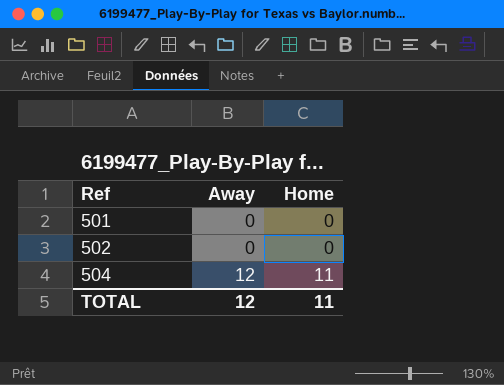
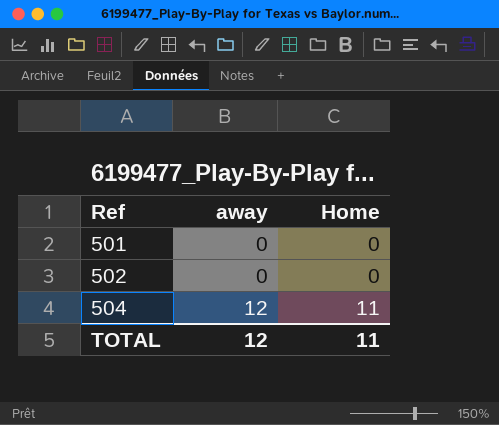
column name: Away -> away

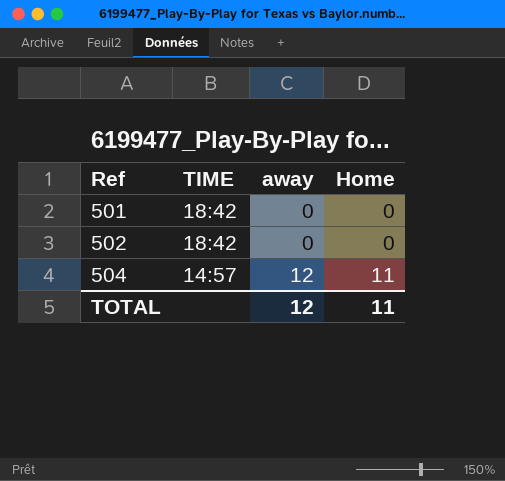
column TIME | position: none -> 2

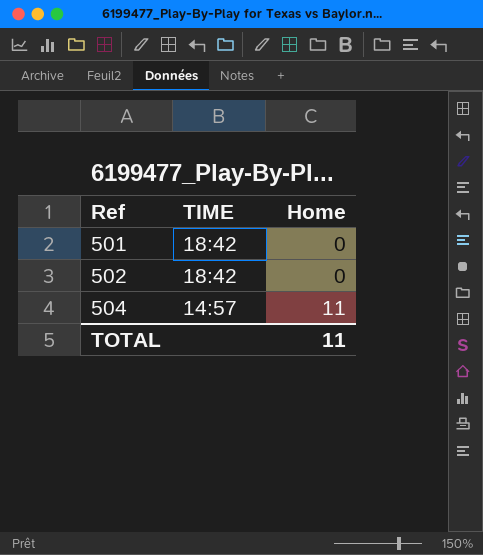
column away | position: 3 -> none

